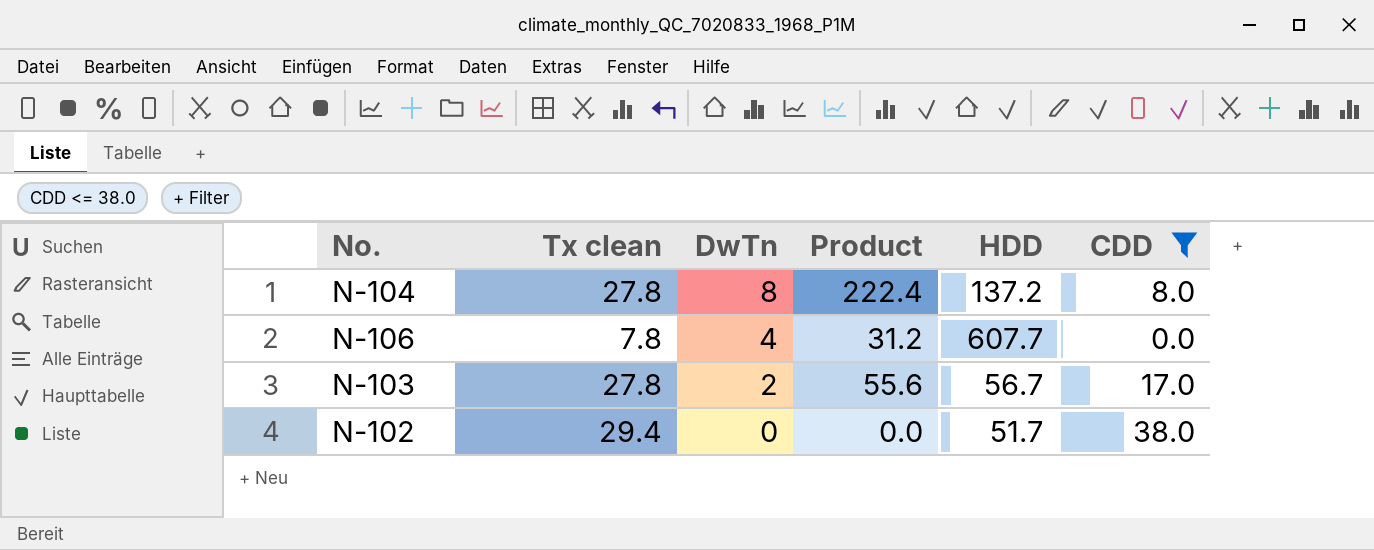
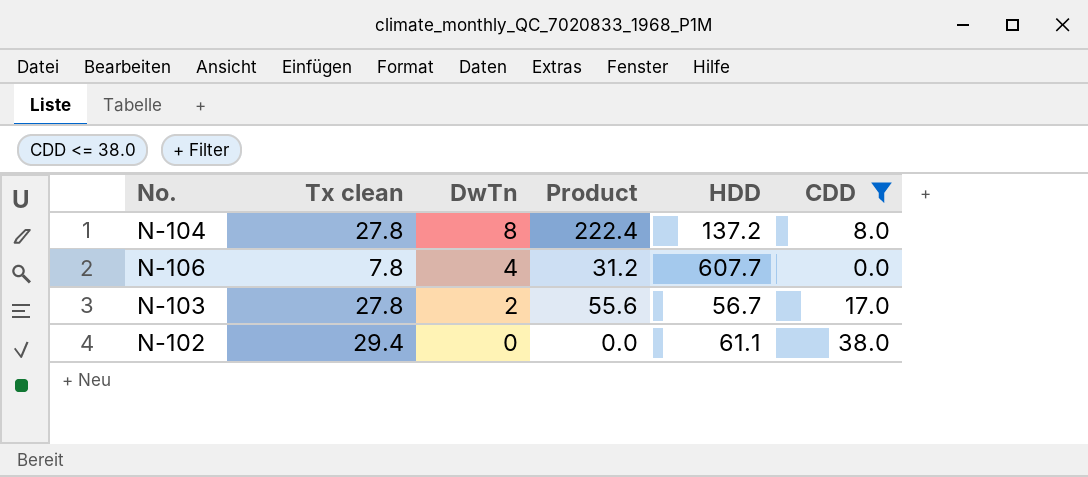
N-102 | HDD: 51.7 -> 61.1

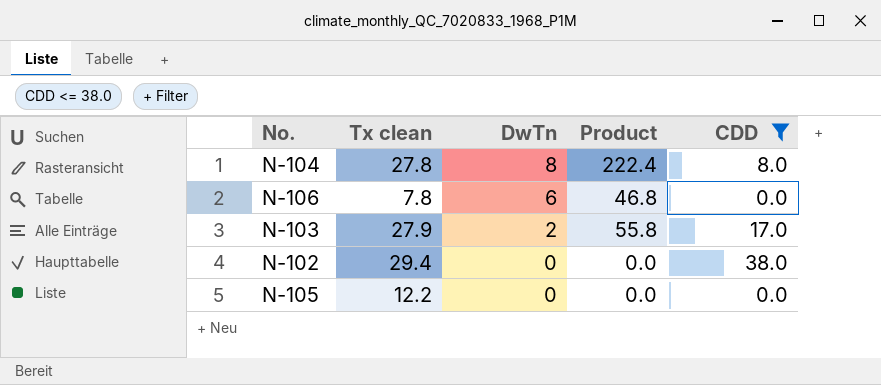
column HDD | position: 5 -> none
N-106 | DwTn: 4 -> 6
N-106 | Product: 31.2 -> 46.8
N-103 | Tx clean: 27.8 -> 27.9
N-103 | Product: 55.6 -> 55.8
row N-105: none -> 12.2 | 0 | 0.0 | 0.0

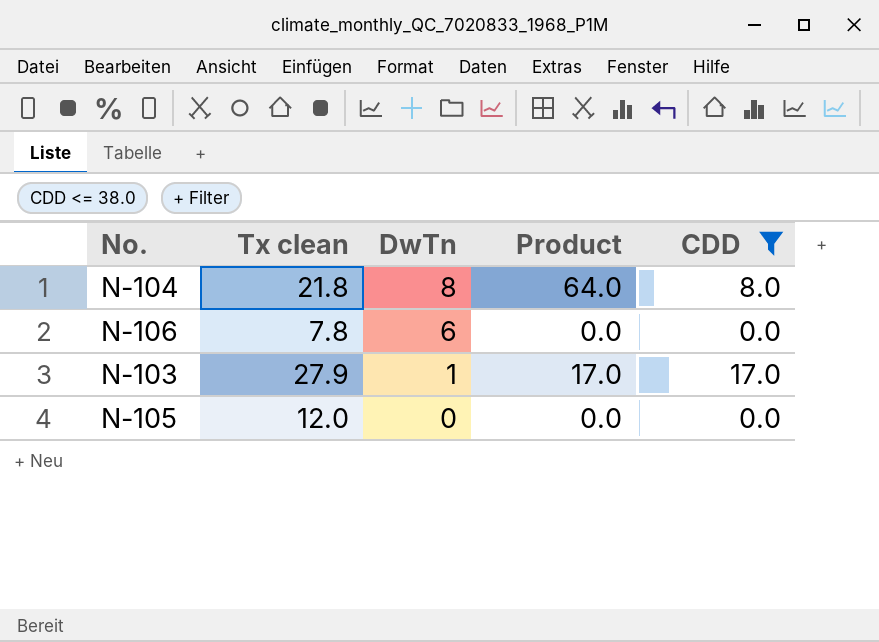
column Product | formula: [Tx clean] * [DwTn] -> [DwTn] * [CDD]
row N-102: 29.4 | 0 | 0.0 | 38.0 -> none
N-104 | Tx clean: 27.8 -> 21.8
N-103 | DwTn: 2 -> 1
N-105 | Tx clean: 12.2 -> 12.0

